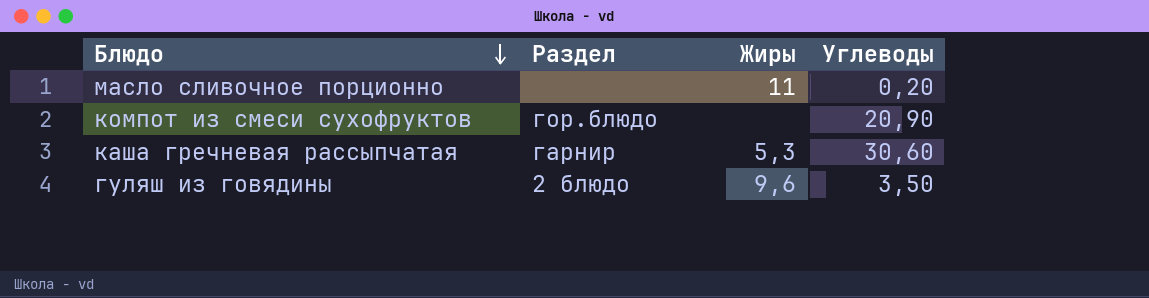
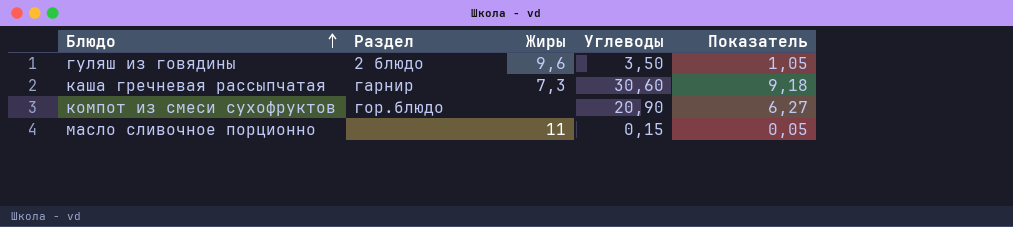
row order: Блюдо descending -> Блюдо ascending
column Показатель | formula: none -> [Углеводы] * 0,3
каша гречневая рассыпчатая | Жиры: 5,3 -> 7,3
масло сливочное порционно | Углеводы: 0,20 -> 0,15

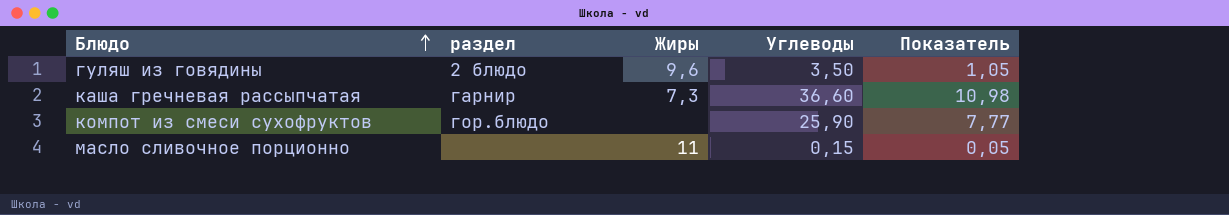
column name: Раздел -> раздел
каша гречневая рассыпчатая | Углеводы: 30,60 -> 36,60
каша гречневая рассыпчатая | Показатель: 9,18 -> 10,98
компот из смеси сухофруктов | Углеводы: 20,90 -> 25,90
компот из смеси сухофруктов | Показатель: 6,27 -> 7,77

